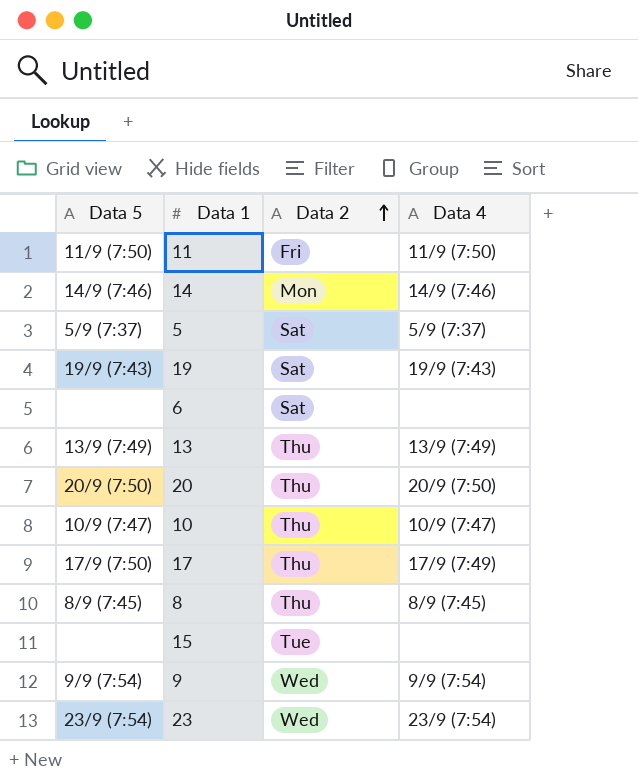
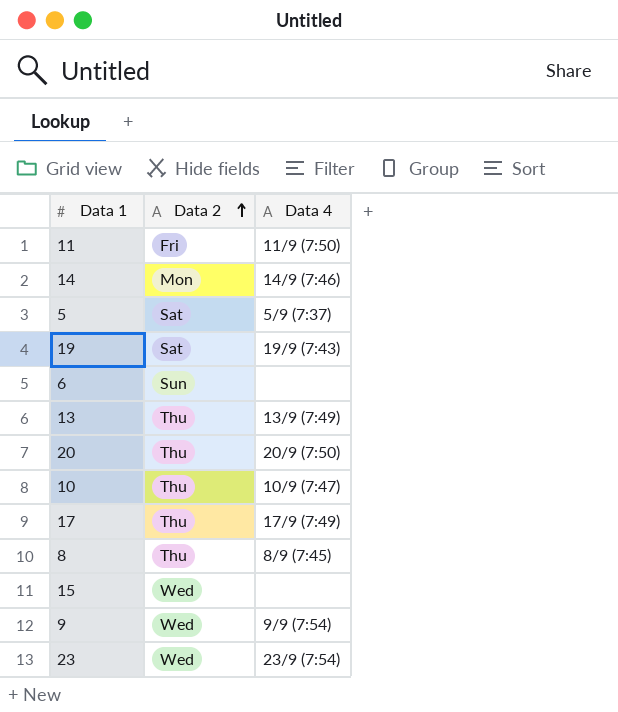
column Data 5 | position: 1 -> none
6 | Data 2: Sat -> Sun
15 | Data 2: Tue -> Wed

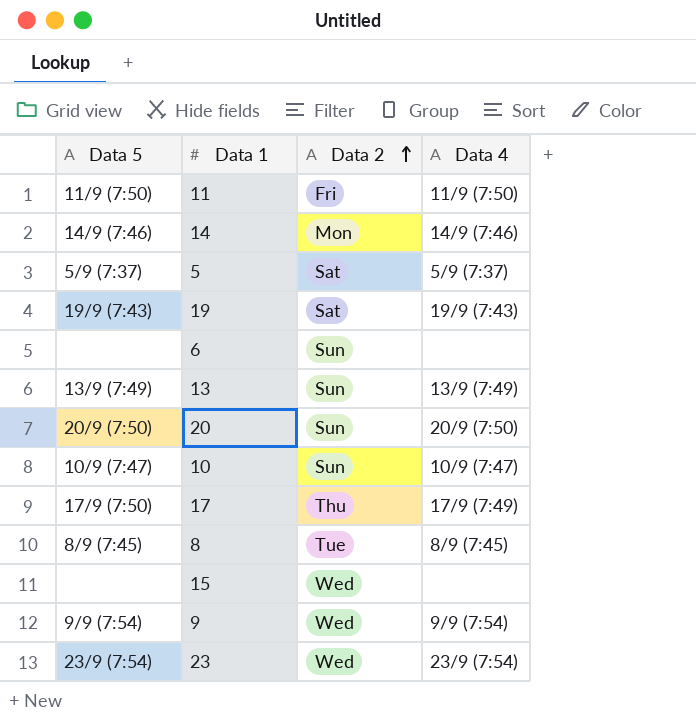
column Data 5 | position: none -> 1
13 | Data 2: Thu -> Sun
20 | Data 2: Thu -> Sun
10 | Data 2: Thu -> Sun
8 | Data 2: Thu -> Tue

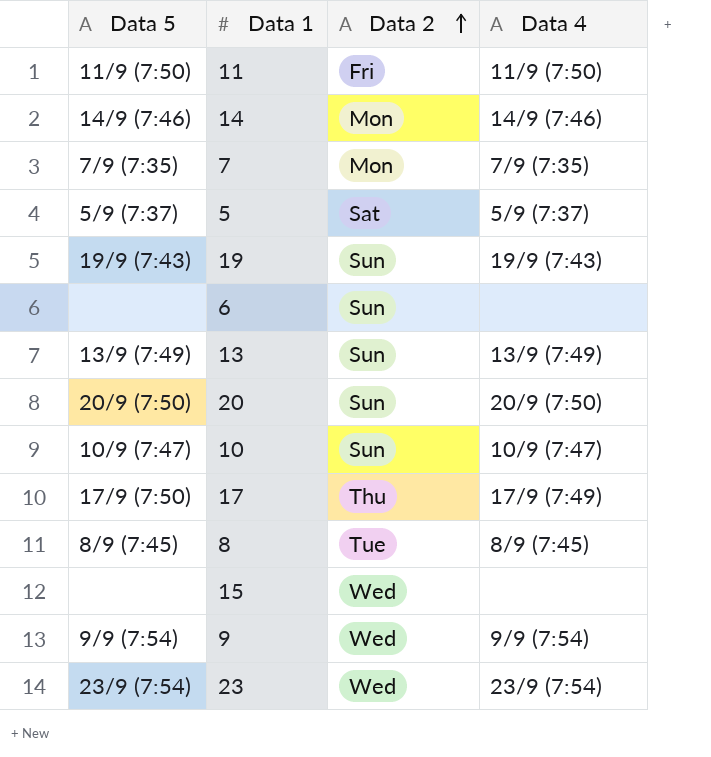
row 7: none -> 7/9 (7:35) | Mon | 7/9 (7:35)
19 | Data 2: Sat -> Sun

